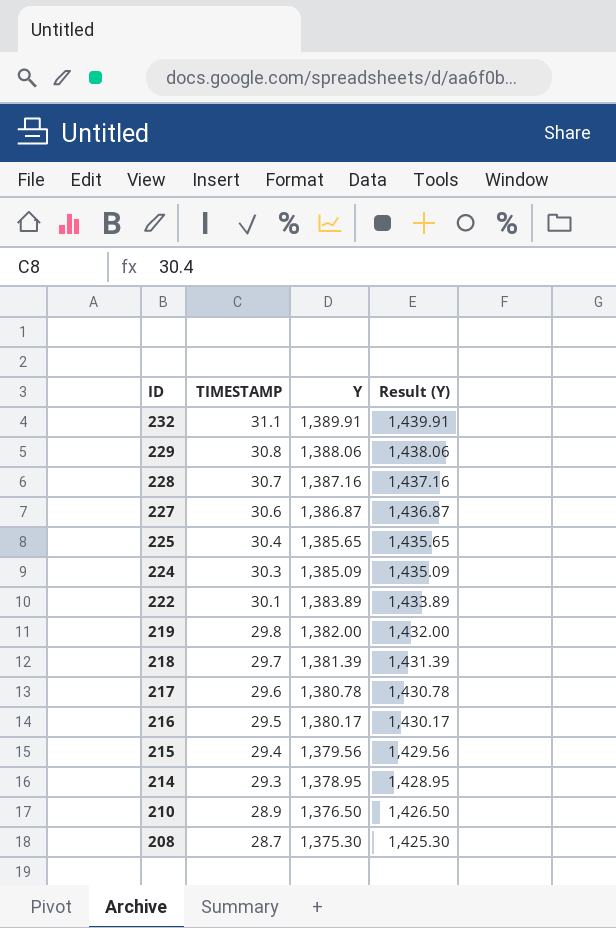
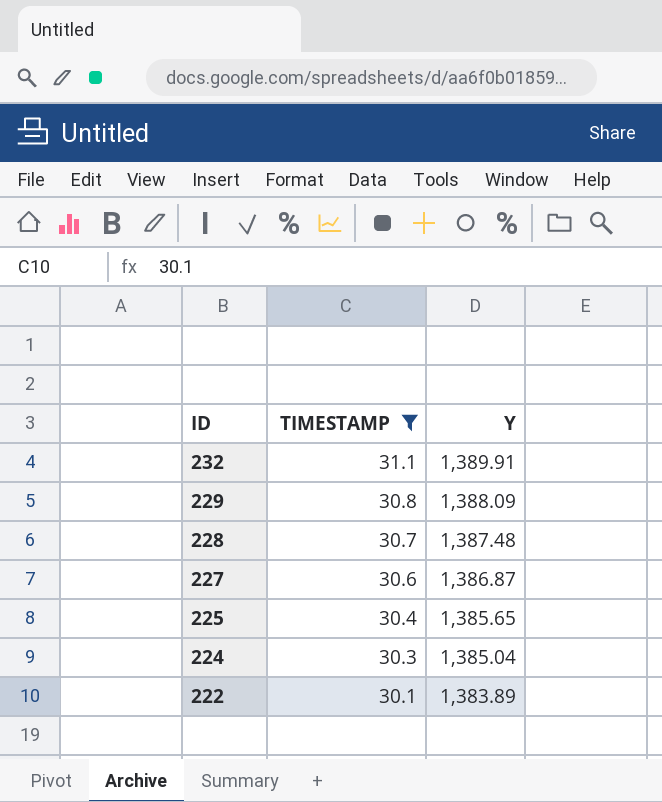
filter: none -> TIMESTAMP >= 30.1
column Result (Y) | formula: [Y] + 50 -> none
229 | Y: 1,388.06 -> 1,388.09
228 | Y: 1,387.16 -> 1,387.48
224 | Y: 1,385.09 -> 1,385.04

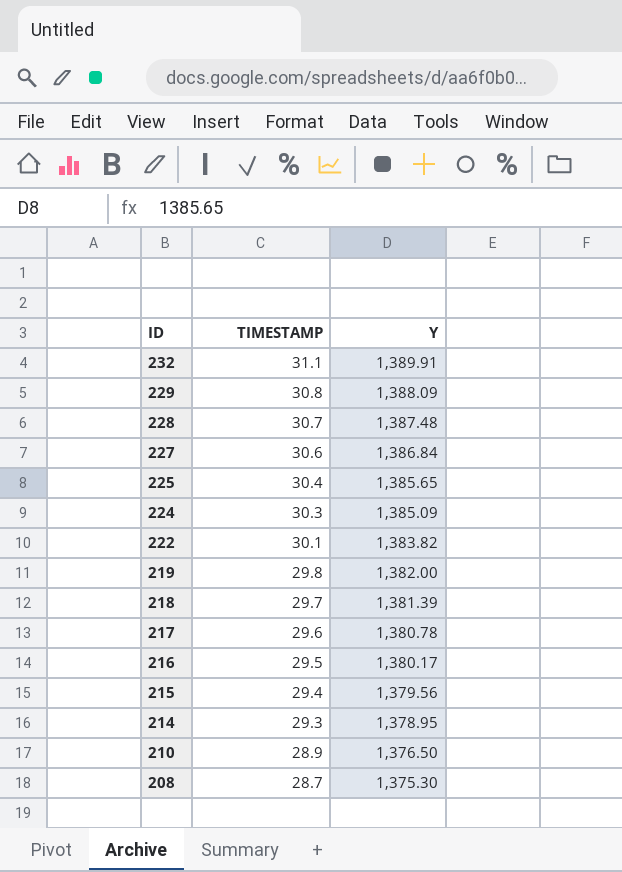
filter: TIMESTAMP >= 30.1 -> none
227 | Y: 1,386.87 -> 1,386.84
224 | Y: 1,385.04 -> 1,385.09
222 | Y: 1,383.89 -> 1,383.82

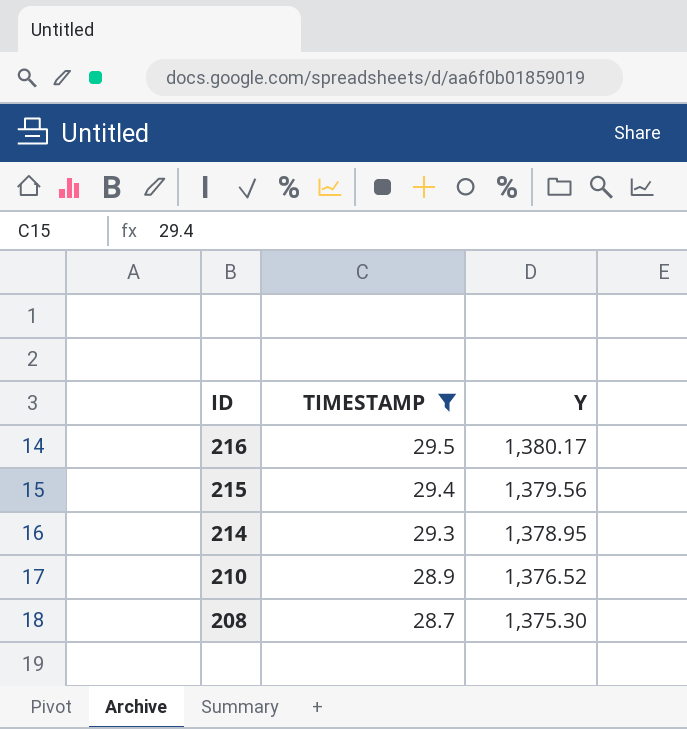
filter: none -> TIMESTAMP <= 29.5
210 | Y: 1,376.50 -> 1,376.52

